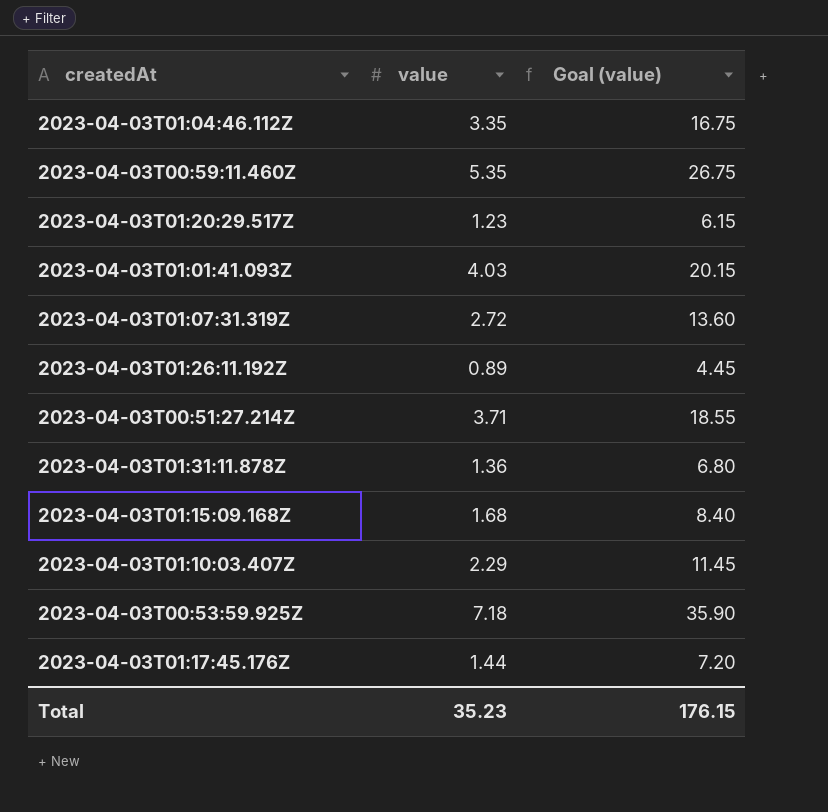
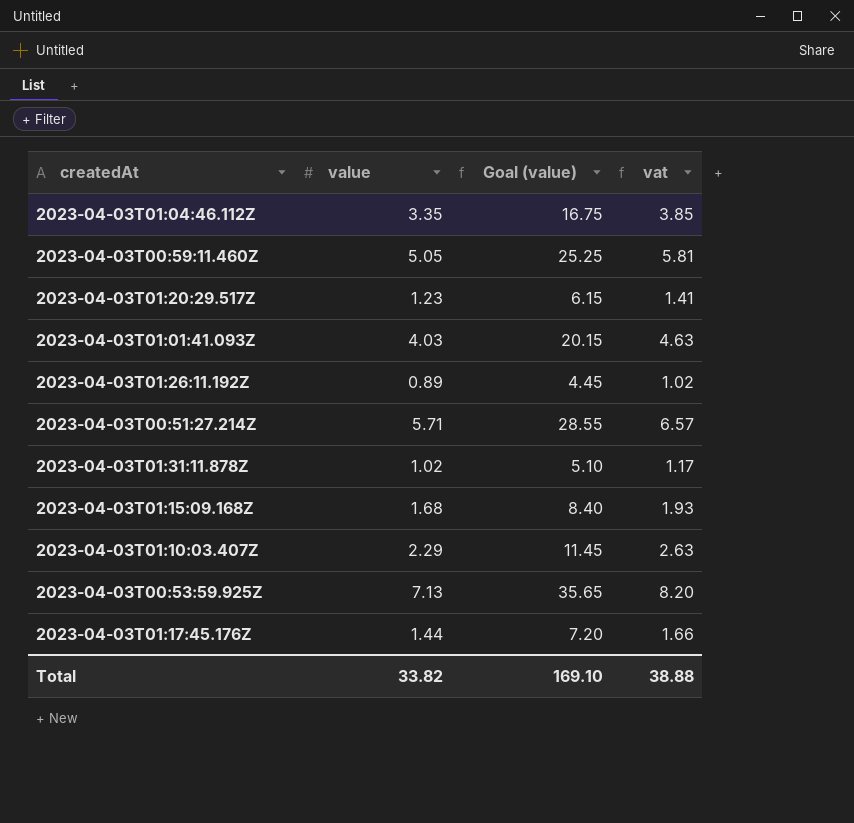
column vat | formula: none -> [value] * 1.15
row 2023-04-03T01:07:31.319Z: 2.72 | 13.60 -> none
2023-04-03T00:59:11.460Z | value: 5.35 -> 5.05
2023-04-03T00:59:11.460Z | Goal (value): 26.75 -> 25.25
2023-04-03T00:51:27.214Z | value: 3.71 -> 5.71
2023-04-03T00:51:27.214Z | Goal (value): 18.55 -> 28.55
2023-04-03T01:31:11.878Z | value: 1.36 -> 1.02
2023-04-03T01:31:11.878Z | Goal (value): 6.80 -> 5.10
2023-04-03T00:53:59.925Z | value: 7.18 -> 7.13
2023-04-03T00:53:59.925Z | Goal (value): 35.90 -> 35.65
Total | value: 35.23 -> 33.82
Total | Goal (value): 176.15 -> 169.10

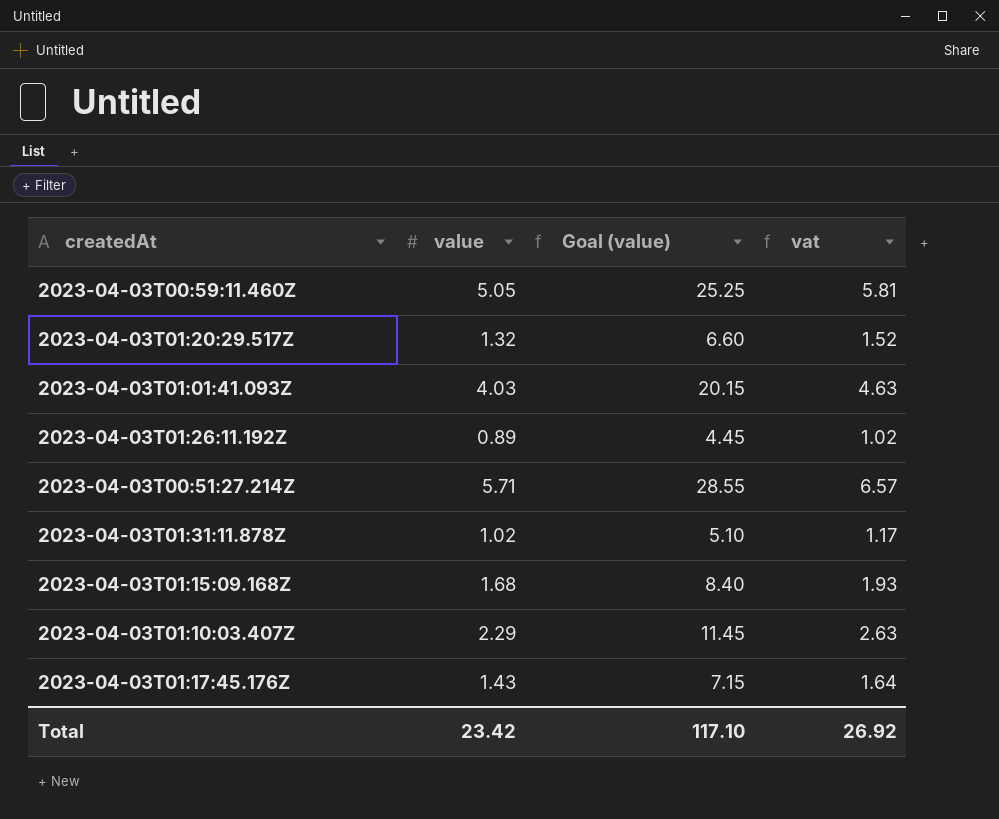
row 2023-04-03T01:04:46.112Z: 3.35 | 16.75 | 3.85 -> none
row 2023-04-03T00:53:59.925Z: 7.13 | 35.65 | 8.20 -> none
2023-04-03T01:20:29.517Z | value: 1.23 -> 1.32
2023-04-03T01:20:29.517Z | Goal (value): 6.15 -> 6.60
2023-04-03T01:20:29.517Z | vat: 1.41 -> 1.52
2023-04-03T01:17:45.176Z | value: 1.44 -> 1.43
2023-04-03T01:17:45.176Z | Goal (value): 7.20 -> 7.15
2023-04-03T01:17:45.176Z | vat: 1.66 -> 1.64
Total | value: 33.82 -> 23.42
Total | Goal (value): 169.10 -> 117.10
Total | vat: 38.88 -> 26.92

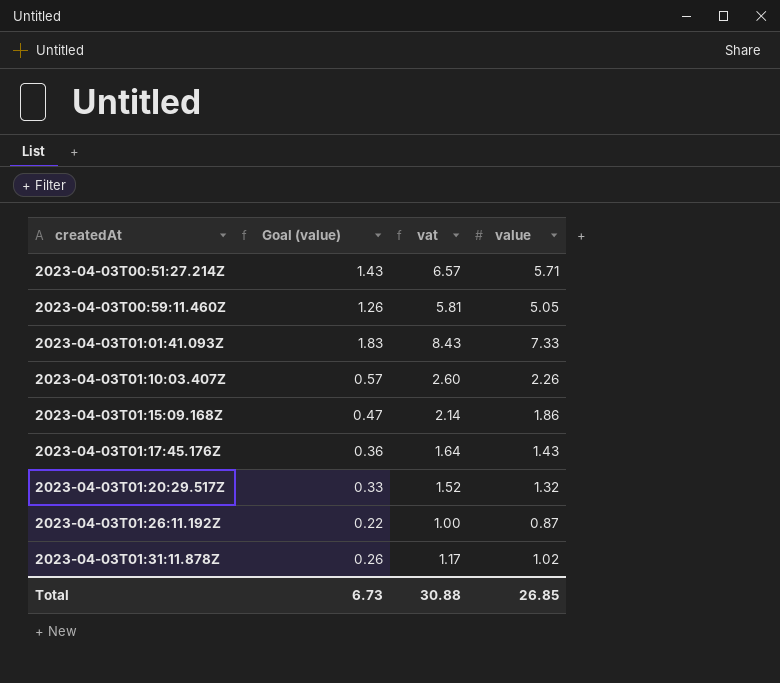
row order: none -> createdAt ascending
column Goal (value) | formula: [value] * 5 -> [value] * 0.25
column value | position: 2 -> 4
2023-04-03T01:01:41.093Z | vat: 4.63 -> 8.43
2023-04-03T01:01:41.093Z | value: 4.03 -> 7.33
2023-04-03T01:10:03.407Z | vat: 2.63 -> 2.60
2023-04-03T01:10:03.407Z | value: 2.29 -> 2.26
2023-04-03T01:15:09.168Z | vat: 1.93 -> 2.14
2023-04-03T01:15:09.168Z | value: 1.68 -> 1.86
2023-04-03T01:26:11.192Z | vat: 1.02 -> 1.00
2023-04-03T01:26:11.192Z | value: 0.89 -> 0.87
Total | Goal (value): 117.10 -> 6.73
Total | vat: 26.92 -> 30.88
Total | value: 23.42 -> 26.85

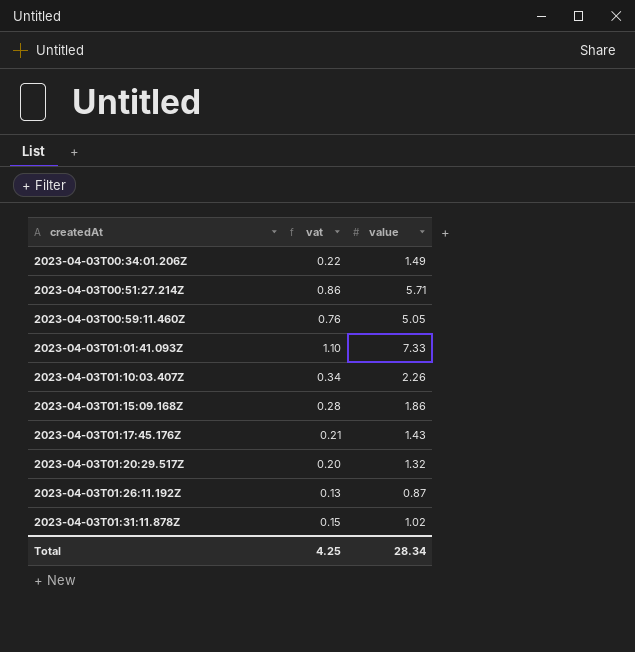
column Goal (value) | formula: [value] * 0.25 -> none
column vat | formula: [value] * 1.15 -> [value] * 0.15
row 2023-04-03T00:34:01.206Z: none -> 0.22 | 1.49
Total | vat: 30.88 -> 4.25
Total | value: 26.85 -> 28.34

